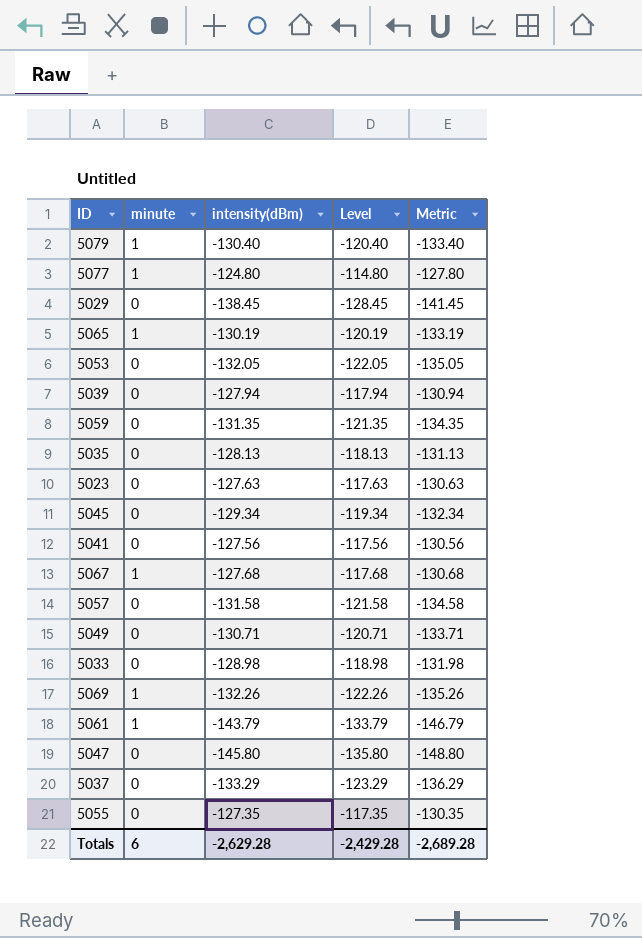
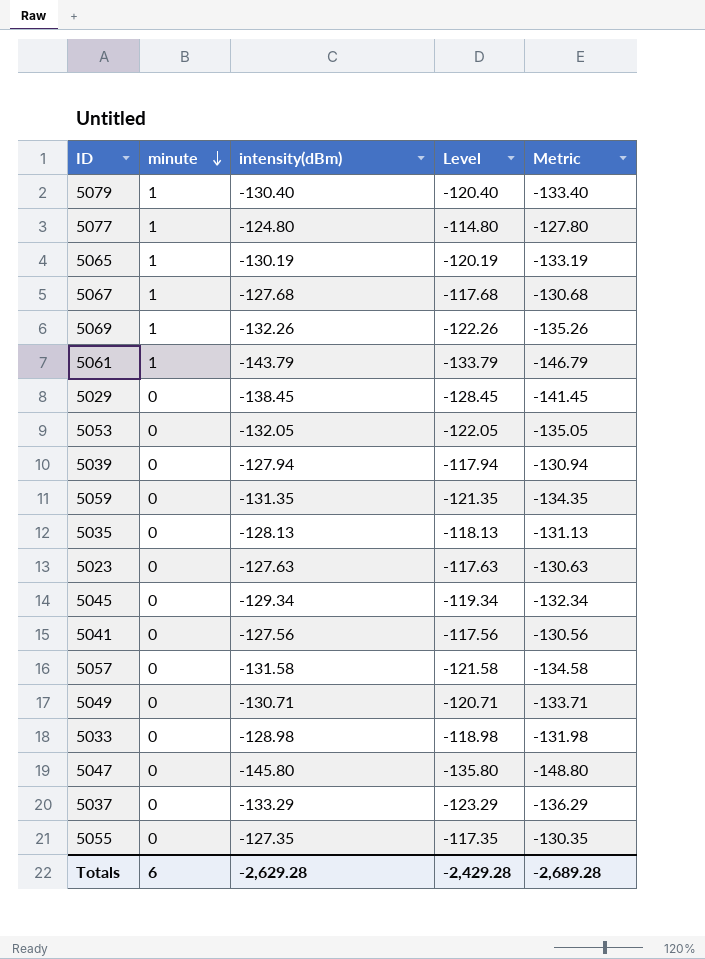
row order: none -> minute descending

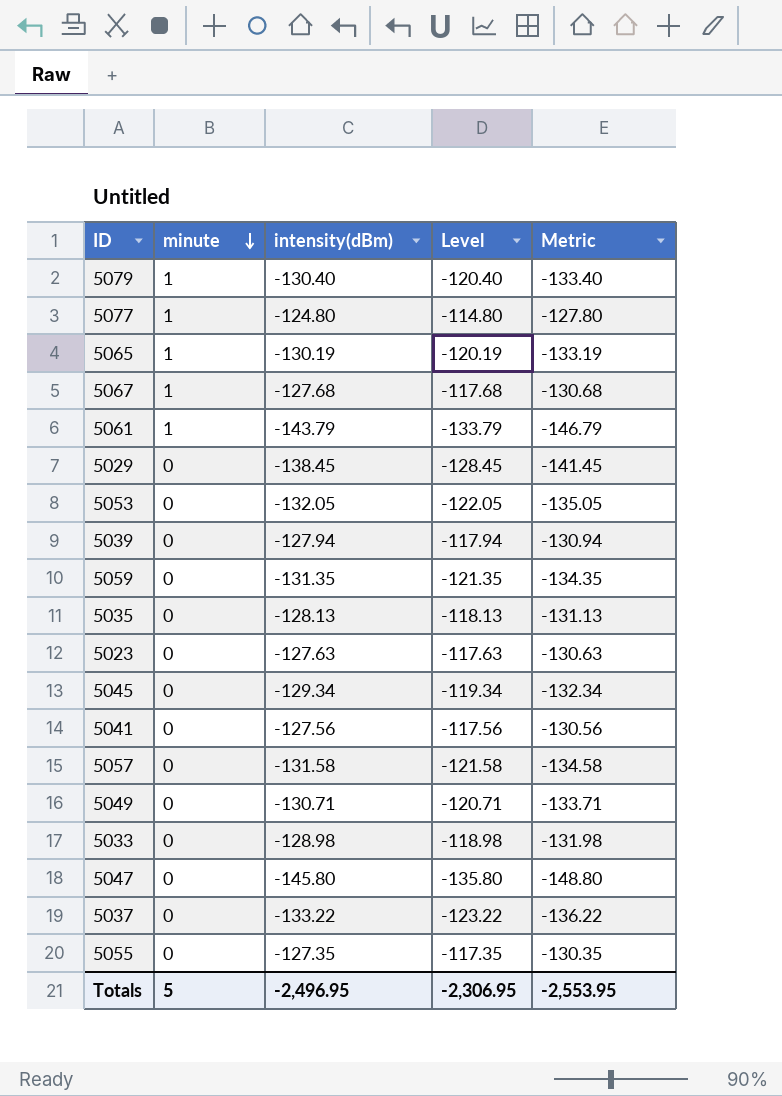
row 5069: 1 | -132.26 | -122.26 | -135.26 -> none
5037 | intensity(dBm): -133.29 -> -133.22
5037 | Level: -123.29 -> -123.22
5037 | Metric: -136.29 -> -136.22
Totals | minute: 6 -> 5
Totals | intensity(dBm): -2,629.28 -> -2,496.95
Totals | Level: -2,429.28 -> -2,306.95
Totals | Metric: -2,689.28 -> -2,553.95

